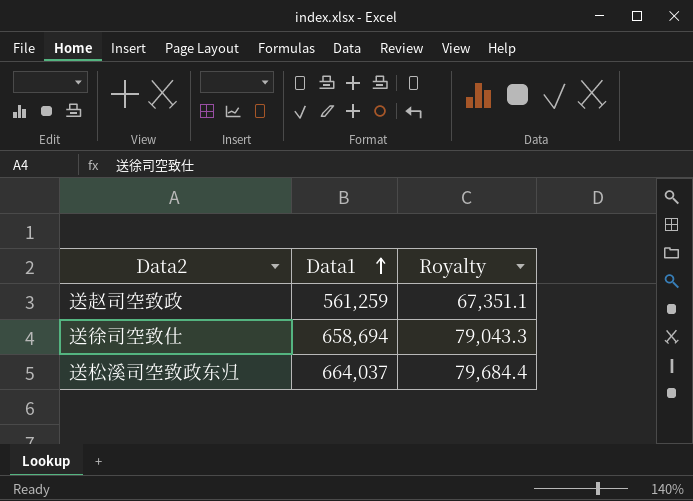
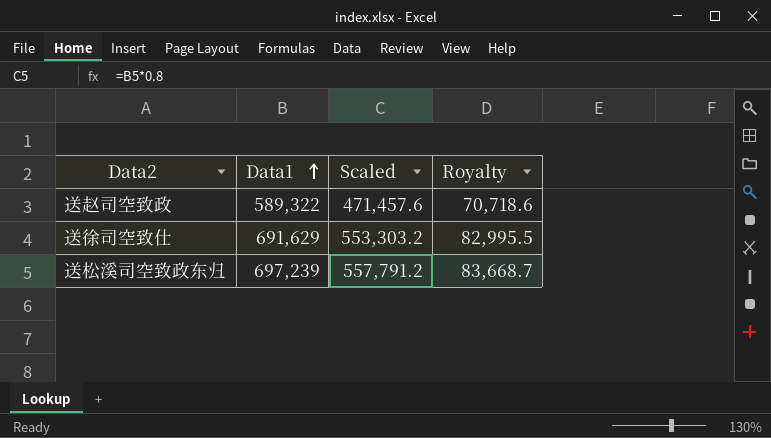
column Scaled | formula: none -> [Data1] * 0.8
送赵司空致政 | Data1: 561,259 -> 589,322
送赵司空致政 | Royalty: 67,351.1 -> 70,718.6
送徐司空致仕 | Data1: 658,694 -> 691,629
送徐司空致仕 | Royalty: 79,043.3 -> 82,995.5
送松溪司空致政东归 | Data1: 664,037 -> 697,239
送松溪司空致政东归 | Royalty: 79,684.4 -> 83,668.7

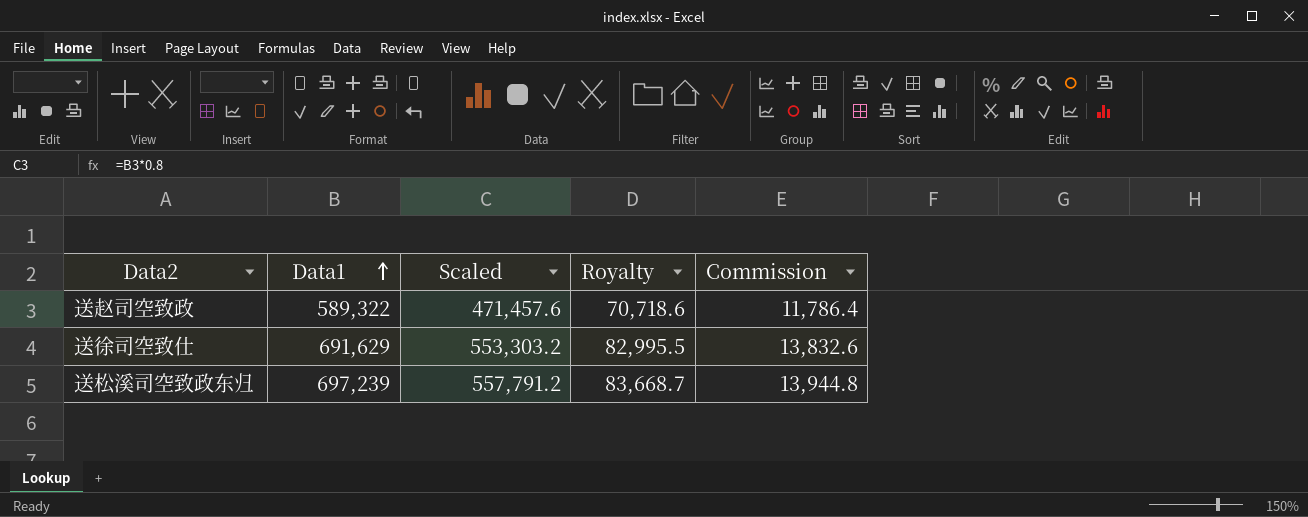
column Commission | formula: none -> [Data1] * 0.02

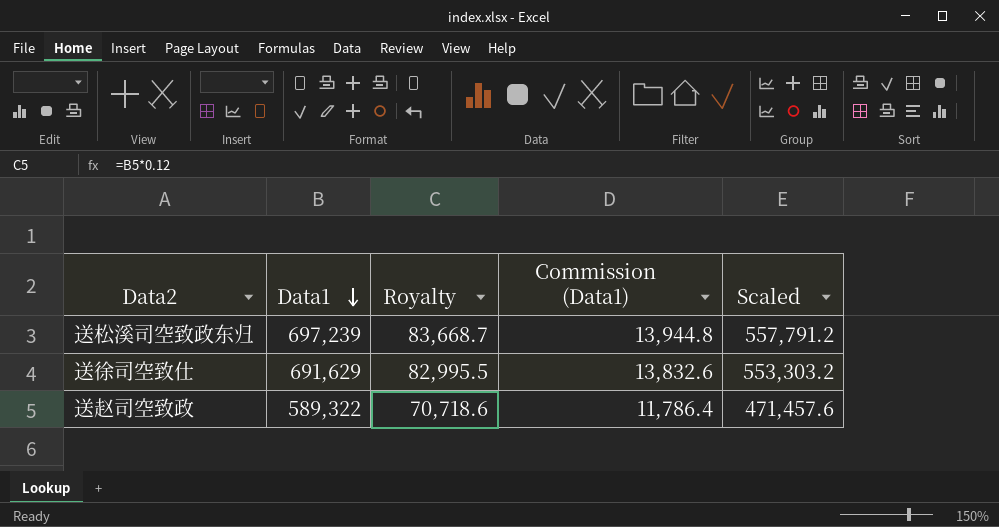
row order: Data1 ascending -> Data1 descending
column name: Commission -> Commission (Data1)
column Scaled | position: 3 -> 5

